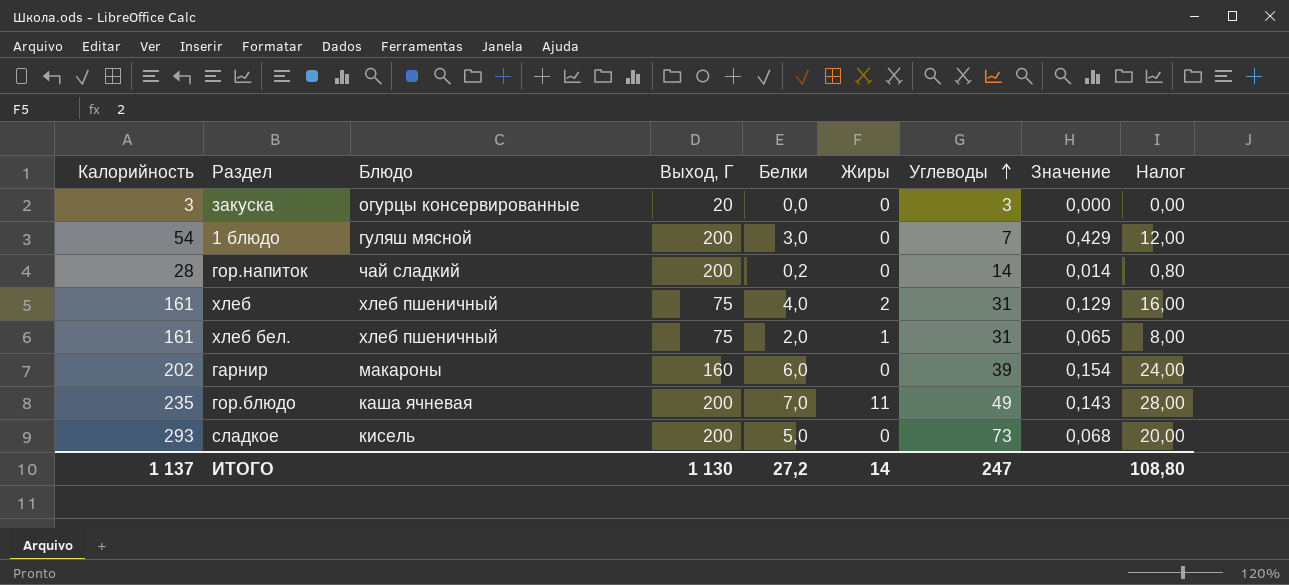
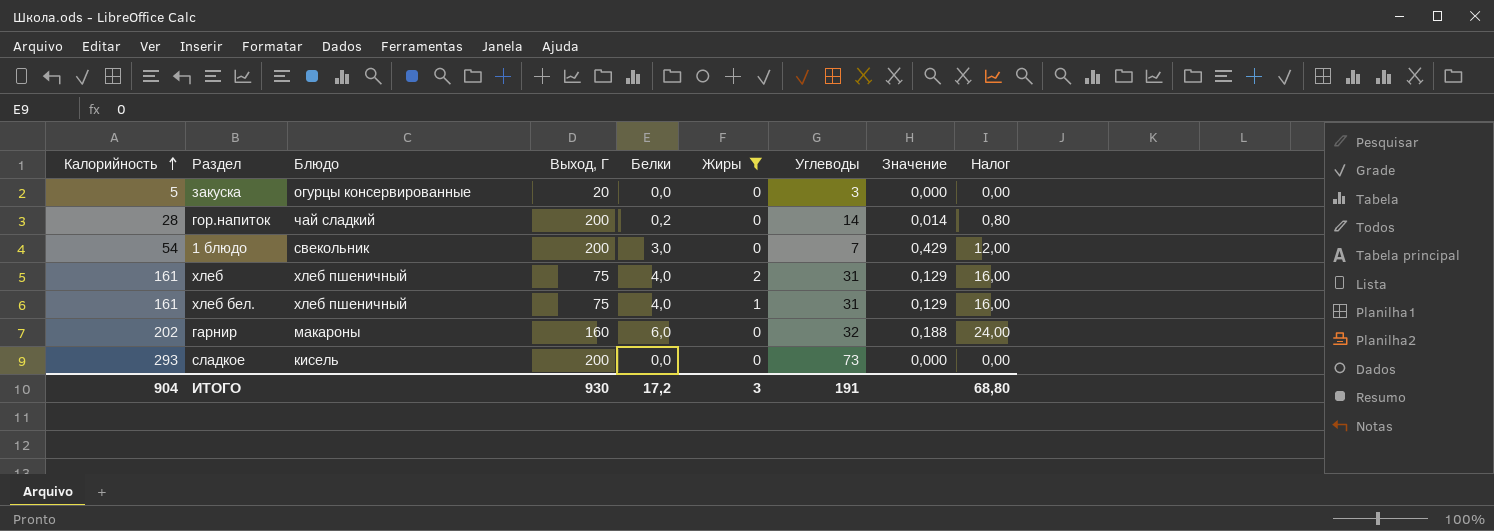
filter: none -> Жиры != 11
row order: Углеводы ascending -> Калорийность ascending
закуска | Калорийность: 3 -> 5
1 блюдо | Блюдо: гуляш мясной -> свекольник
хлеб бел. | Белки: 2,0 -> 4,0
хлеб бел. | Значение: 0,065 -> 0,129
хлеб бел. | Налог: 8,00 -> 16,00
гарнир | Углеводы: 39 -> 32
гарнир | Значение: 0,154 -> 0,188
сладкое | Белки: 5,0 -> 0,0
сладкое | Значение: 0,068 -> 0,000
сладкое | Налог: 20,00 -> 0,00
ИТОГО | Калорийность: 1 137 -> 904
ИТОГО | Выход, Г: 1 130 -> 930
ИТОГО | Белки: 27,2 -> 17,2
ИТОГО | Жиры: 14 -> 3
ИТОГО | Углеводы: 247 -> 191
ИТОГО | Налог: 108,80 -> 68,80

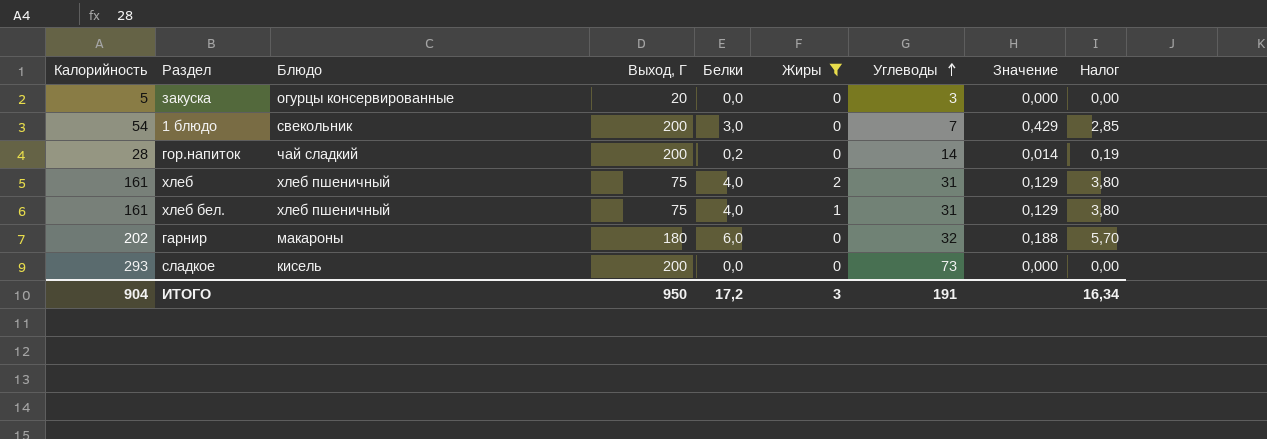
row order: Калорийность ascending -> Углеводы ascending
column Налог | formula: [Белки] * 4 -> [Белки] * 0,95
гарнир | Выход, Г: 160 -> 180
ИТОГО | Выход, Г: 930 -> 950
ИТОГО | Налог: 68,80 -> 16,34

